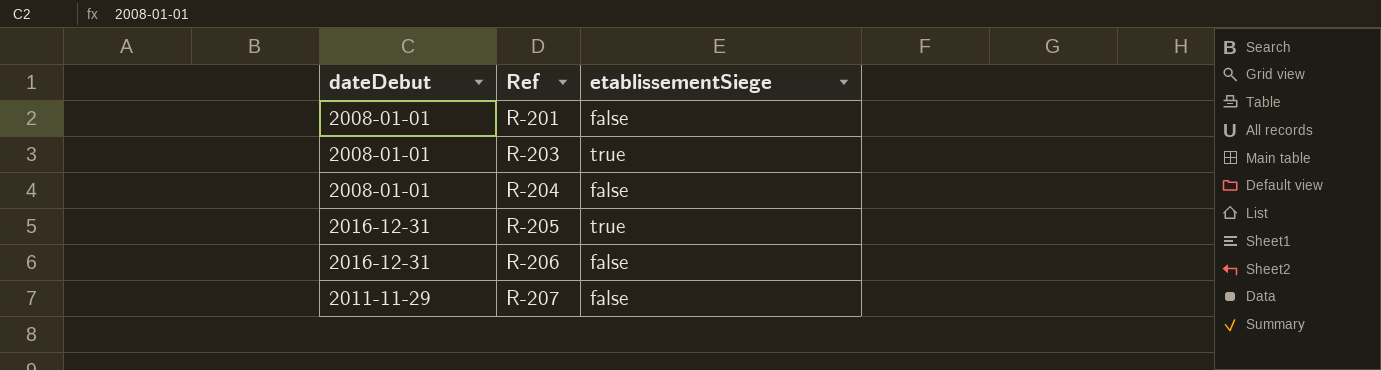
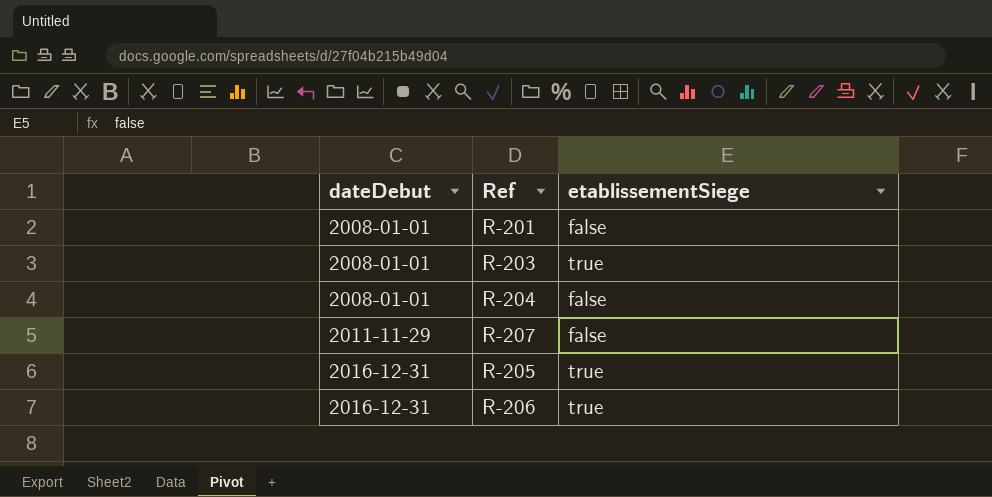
row order: Ref ascending -> dateDebut ascending
R-206 | etablissementSiege: false -> true

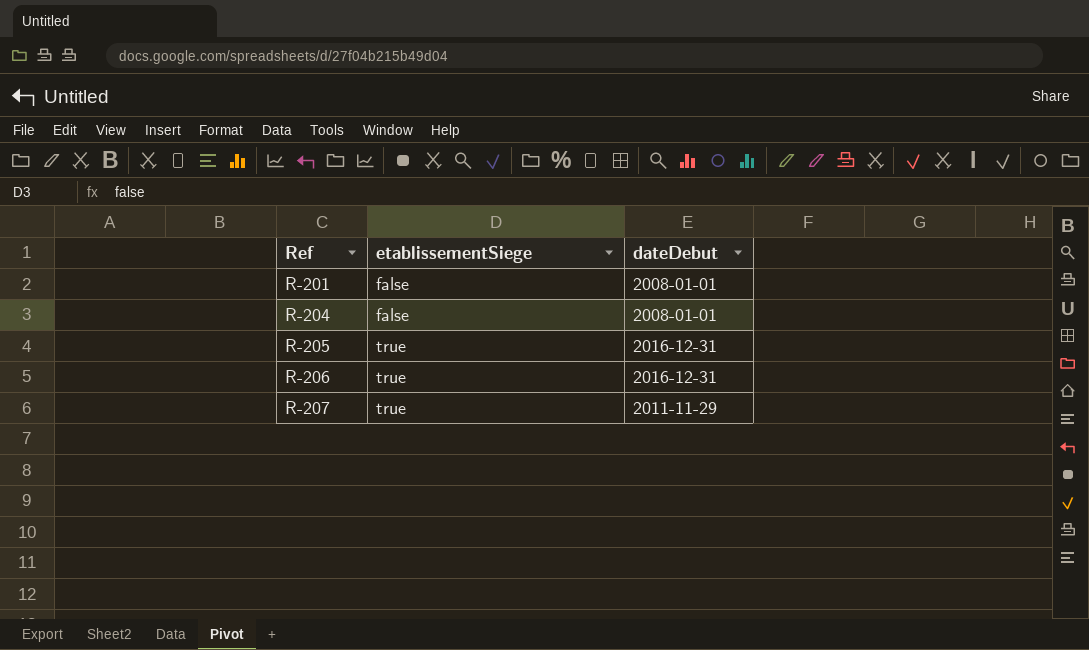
row order: dateDebut ascending -> Ref ascending
column dateDebut | position: 1 -> 3
row R-203: 2008-01-01 | true -> none
R-207 | etablissementSiege: false -> true

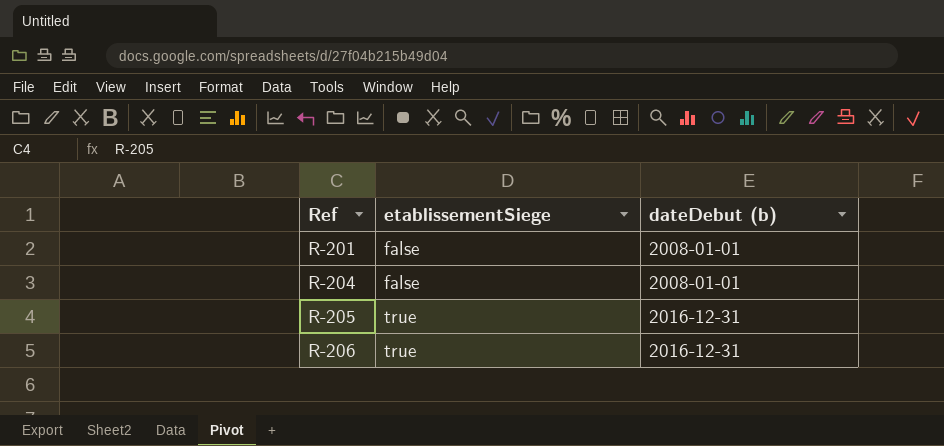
column name: dateDebut -> dateDebut (b)
row R-207: true | 2011-11-29 -> none

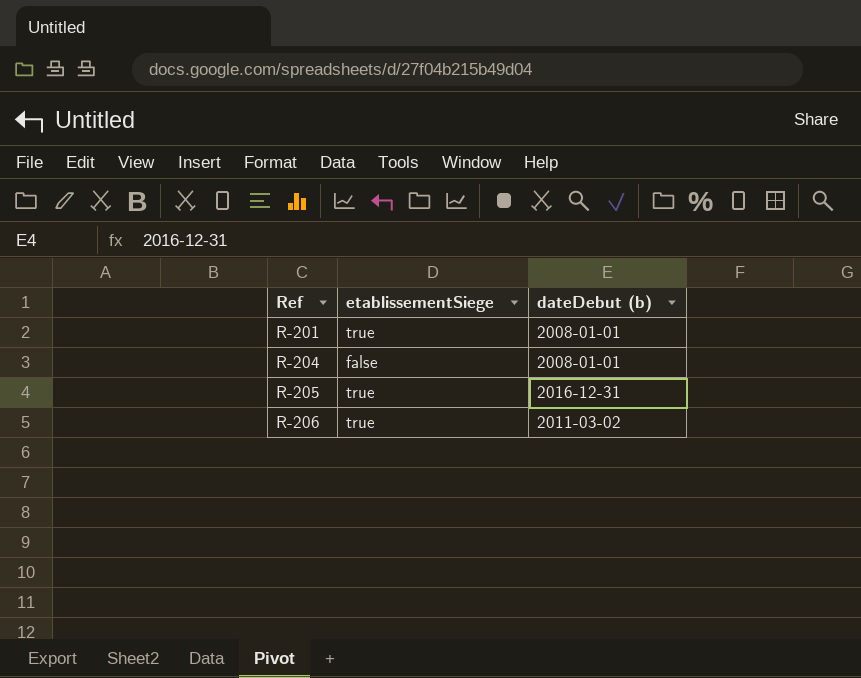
R-201 | etablissementSiege: false -> true
R-206 | dateDebut (b): 2016-12-31 -> 2011-03-02

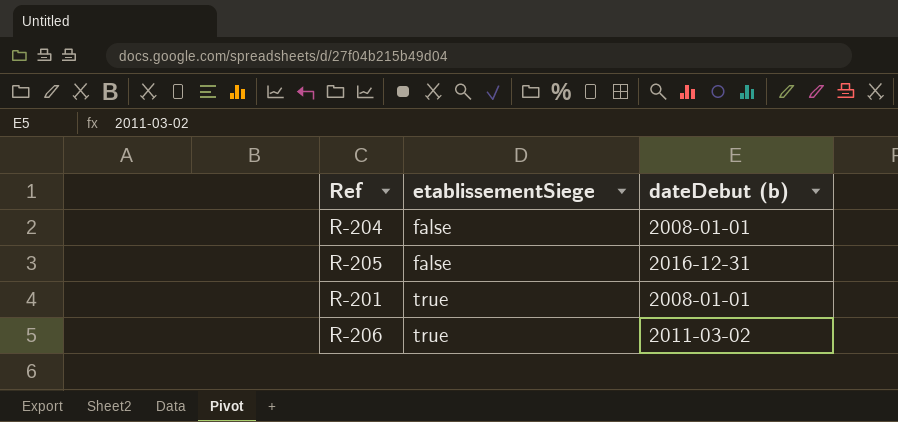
row order: Ref ascending -> etablissementSiege ascending
R-205 | etablissementSiege: true -> false

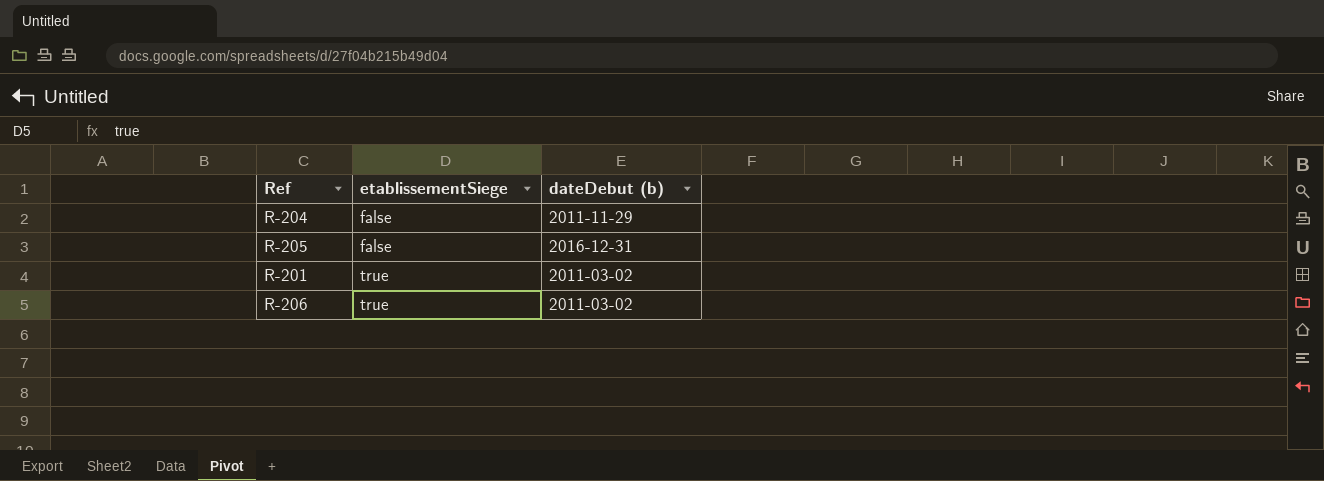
R-204 | dateDebut (b): 2008-01-01 -> 2011-11-29
R-201 | dateDebut (b): 2008-01-01 -> 2011-03-02

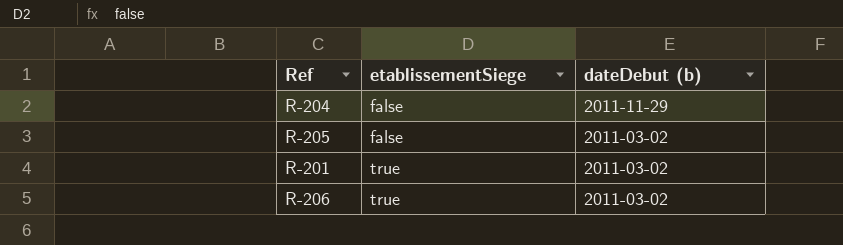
R-205 | dateDebut (b): 2016-12-31 -> 2011-03-02

